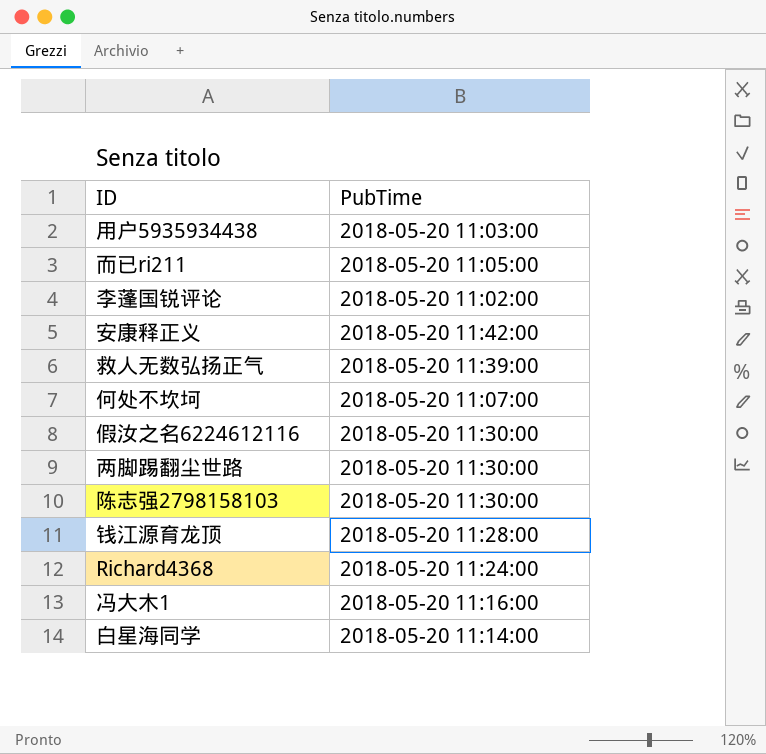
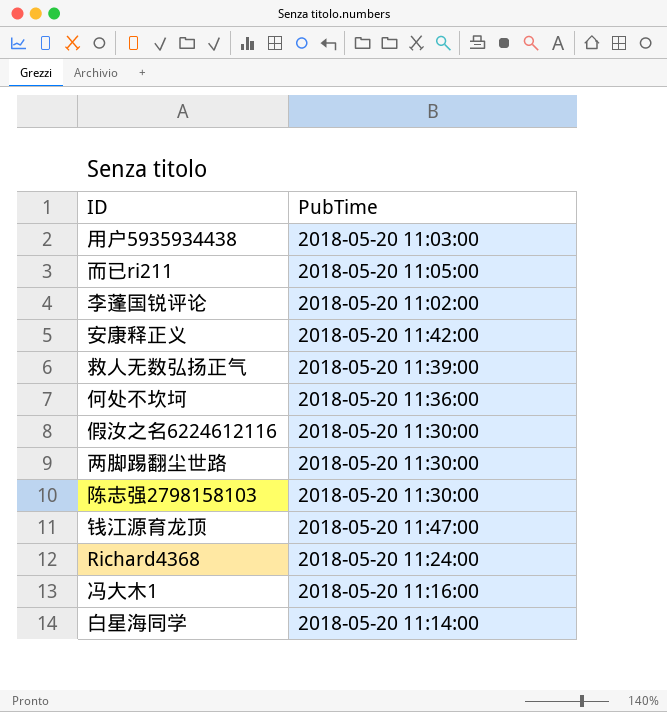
何处不坎坷 | PubTime: 2018-05-20 11:07:00 -> 2018-05-20 11:36:00
钱江源育龙顶 | PubTime: 2018-05-20 11:28:00 -> 2018-05-20 11:47:00

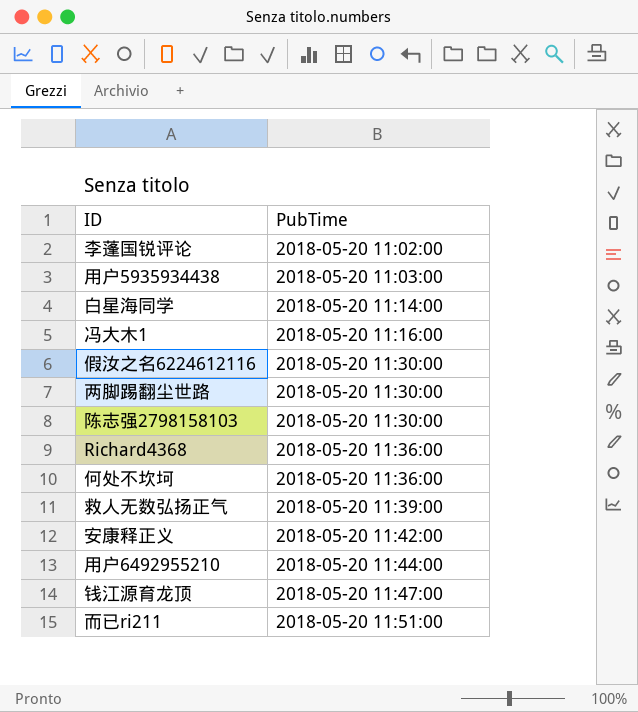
row order: none -> PubTime ascending
Richard4368 | PubTime: 2018-05-20 11:24:00 -> 2018-05-20 11:36:00
row 用户6492955210: none -> 2018-05-20 11:44:00
而已ri211 | PubTime: 2018-05-20 11:05:00 -> 2018-05-20 11:51:00

